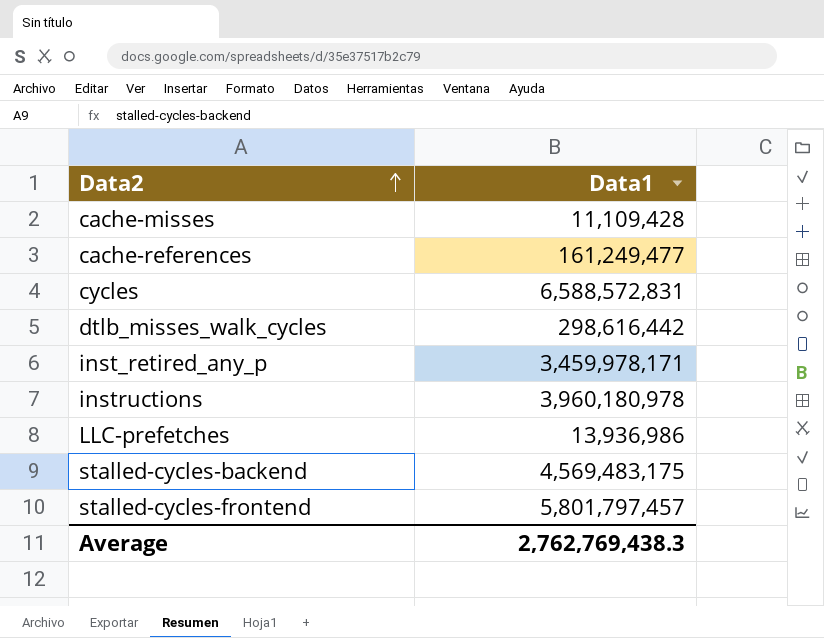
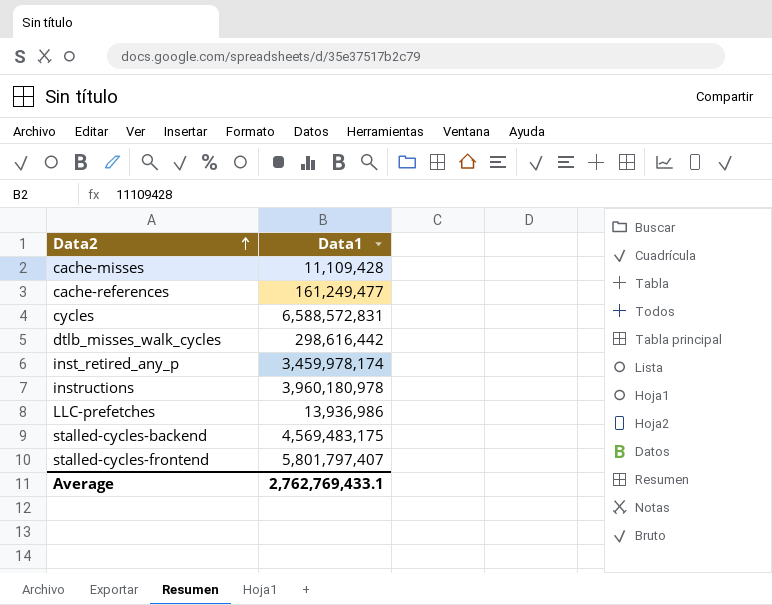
inst_retired_any_p | Data1: 3,459,978,171 -> 3,459,978,174
stalled-cycles-frontend | Data1: 5,801,797,457 -> 5,801,797,407
Average | Data1: 2,762,769,438.3 -> 2,762,769,433.1

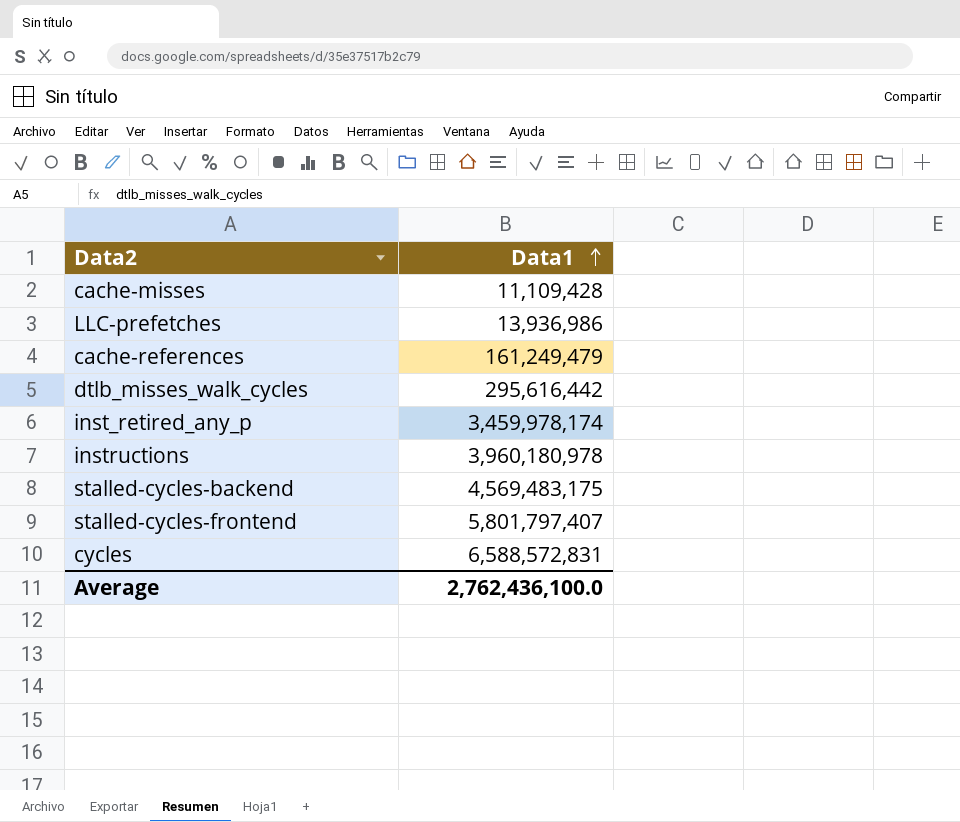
row order: Data2 ascending -> Data1 ascending
cache-references | Data1: 161,249,477 -> 161,249,479
dtlb_misses_walk_cycles | Data1: 298,616,442 -> 295,616,442
Average | Data1: 2,762,769,433.1 -> 2,762,436,100.0

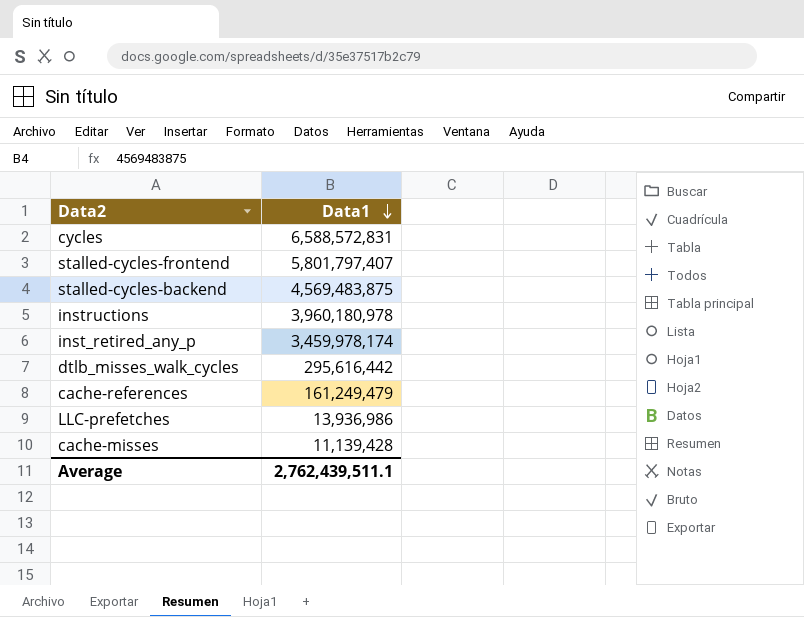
row order: Data1 ascending -> Data1 descending
stalled-cycles-backend | Data1: 4,569,483,175 -> 4,569,483,875
cache-misses | Data1: 11,109,428 -> 11,139,428
Average | Data1: 2,762,436,100.0 -> 2,762,439,511.1

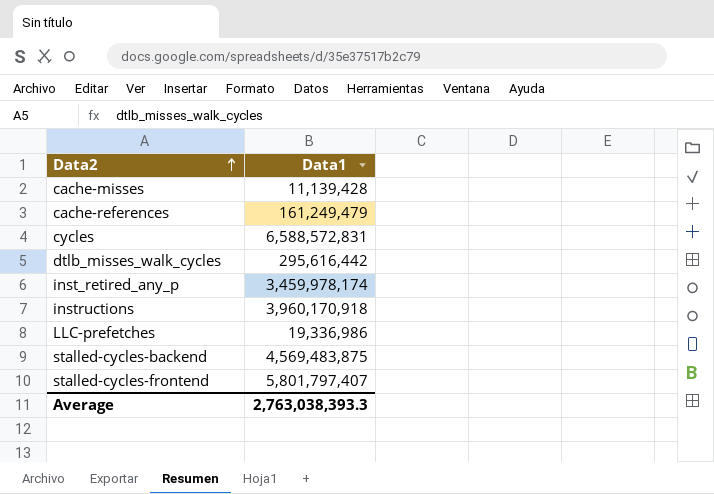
row order: Data1 descending -> Data2 ascending
instructions | Data1: 3,960,180,978 -> 3,960,170,918
LLC-prefetches | Data1: 13,936,986 -> 19,336,986
Average | Data1: 2,762,439,511.1 -> 2,763,038,393.3

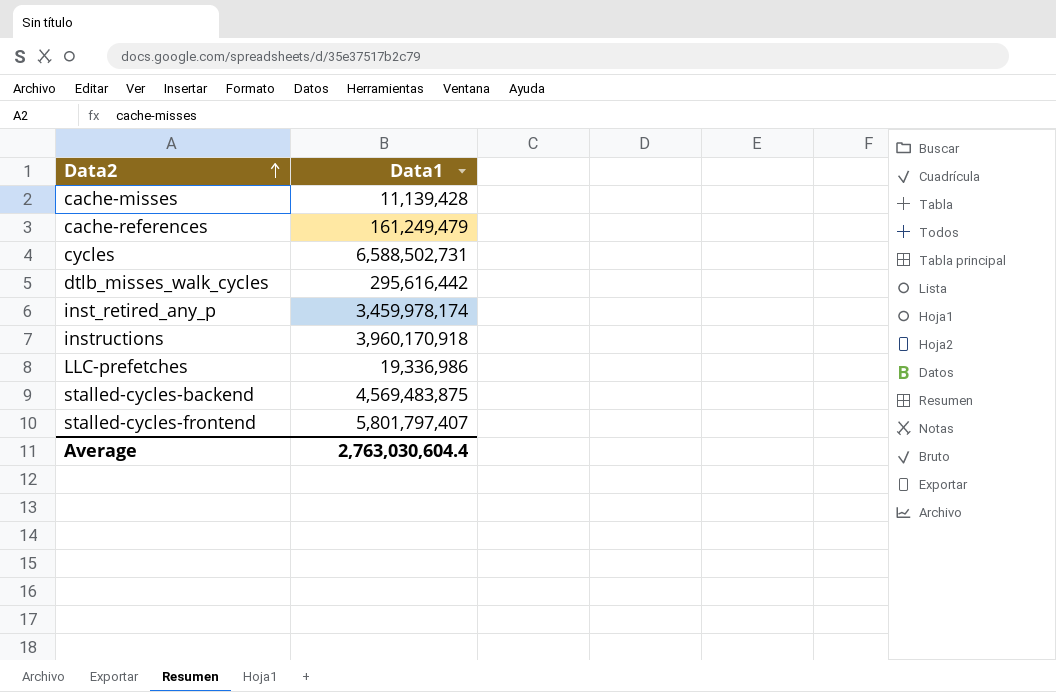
cycles | Data1: 6,588,572,831 -> 6,588,502,731
Average | Data1: 2,763,038,393.3 -> 2,763,030,604.4

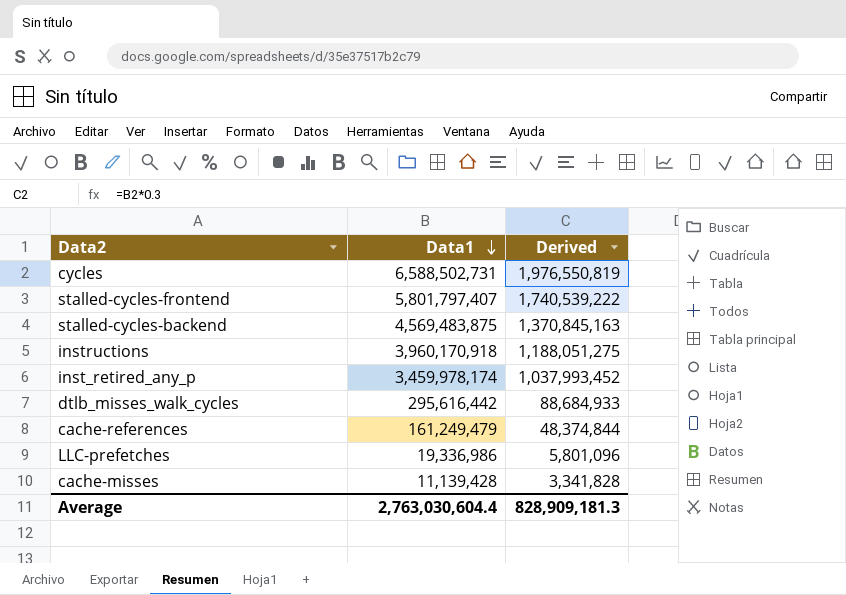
row order: Data2 ascending -> Data1 descending
column Derived | formula: none -> [Data1] * 0.3

